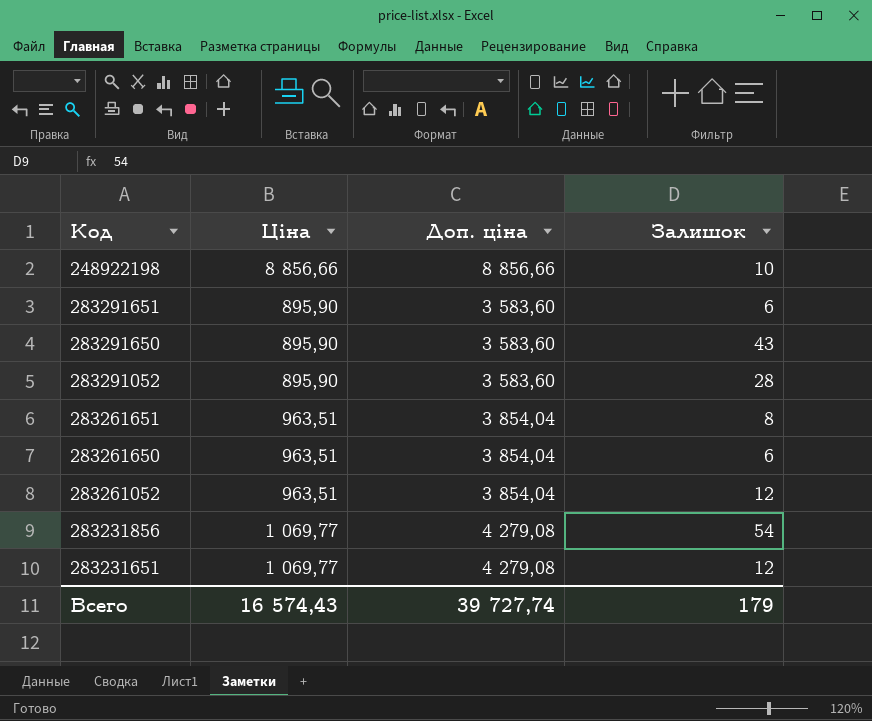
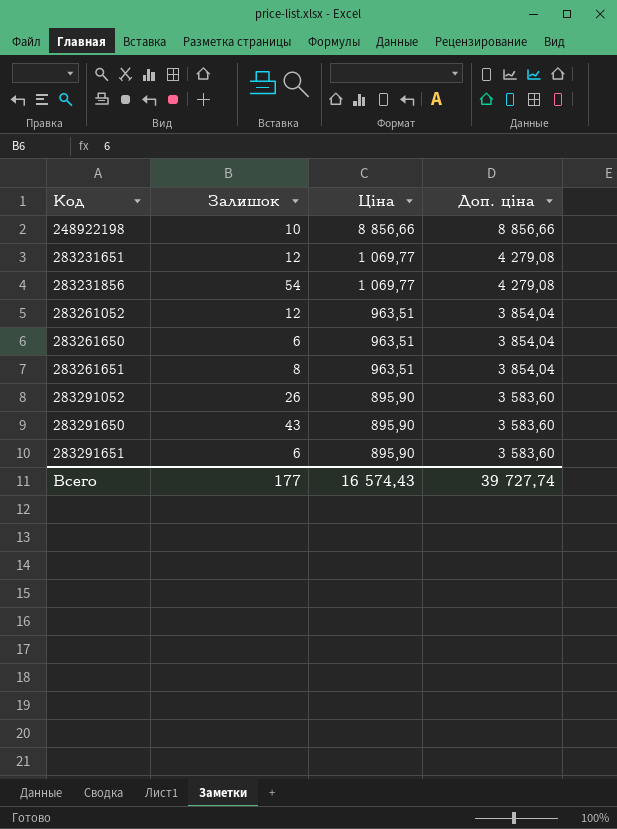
row order: none -> Код ascending
column Залишок | position: 4 -> 2
283291052 | Залишок: 28 -> 26
Всего | Залишок: 179 -> 177

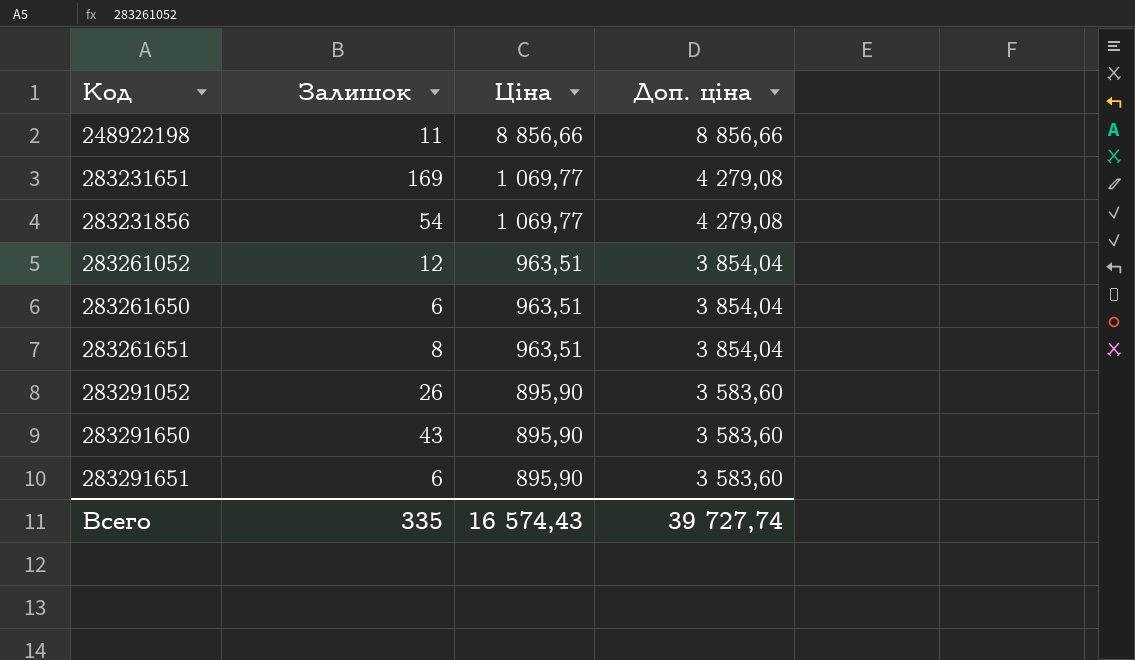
248922198 | Залишок: 10 -> 11
283231651 | Залишок: 12 -> 169
Всего | Залишок: 177 -> 335

